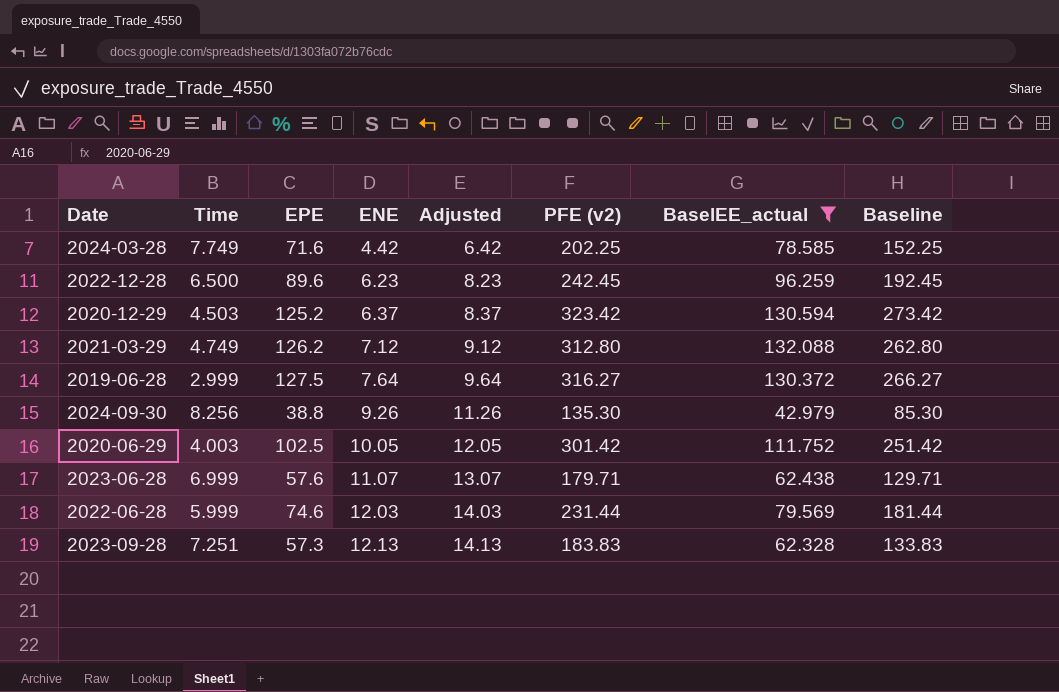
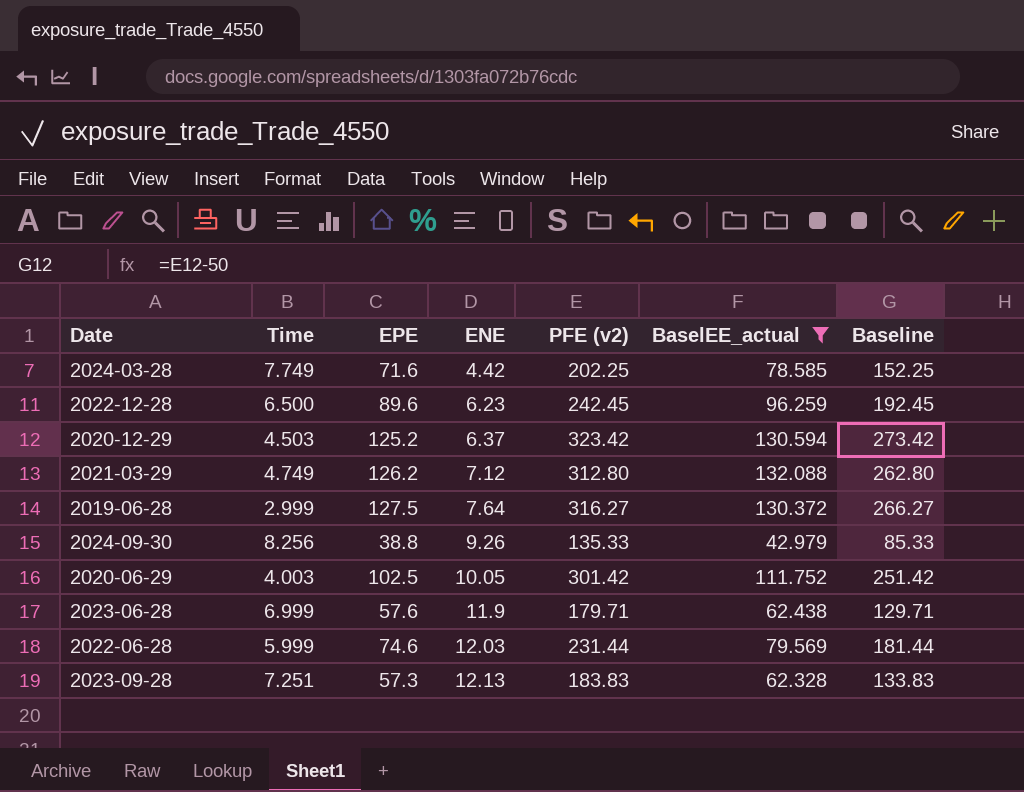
column Adjusted | formula: [ENE] + 2 -> none
2024-09-30 | PFE (v2): 135.30 -> 135.33
2024-09-30 | Baseline: 85.30 -> 85.33
2023-06-28 | ENE: 11.07 -> 11.9

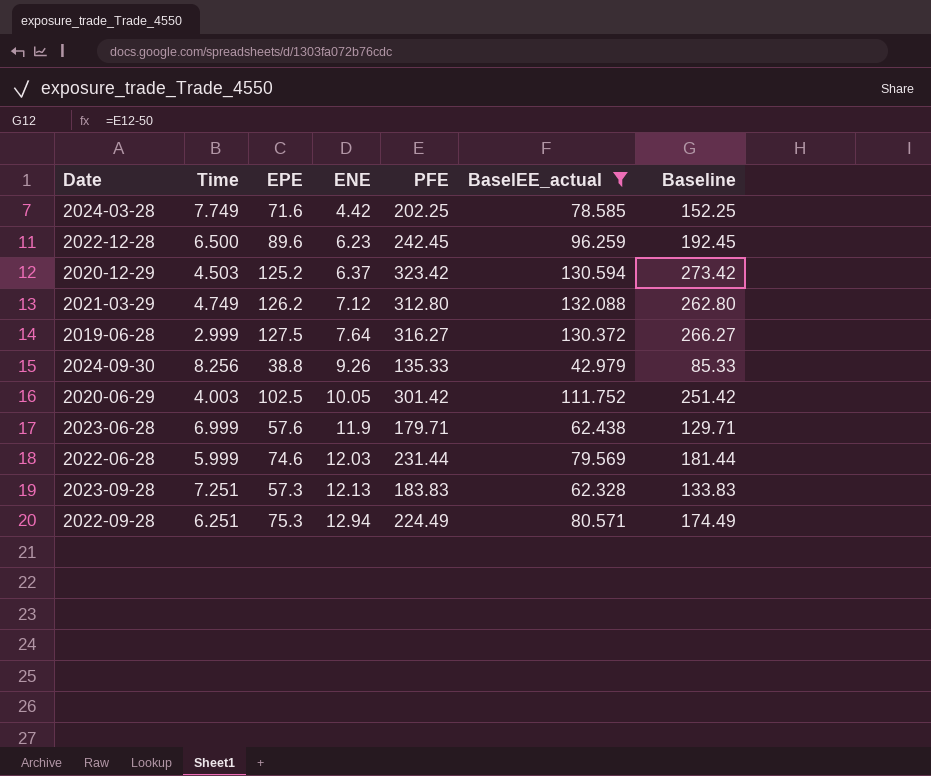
column name: PFE (v2) -> PFE
row 2022-09-28: none -> 6.251 | 75.3 | 12.94 | 224.49 | 80.571 | 174.49

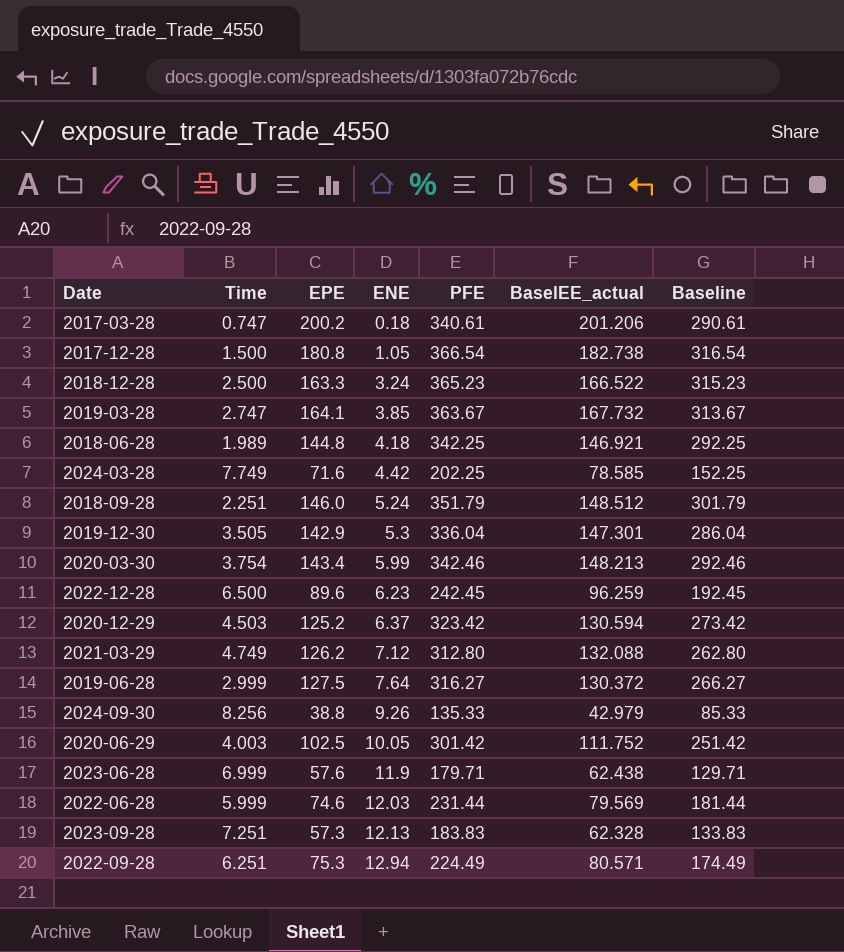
filter: BaselEE_actual <= 132.088 -> none

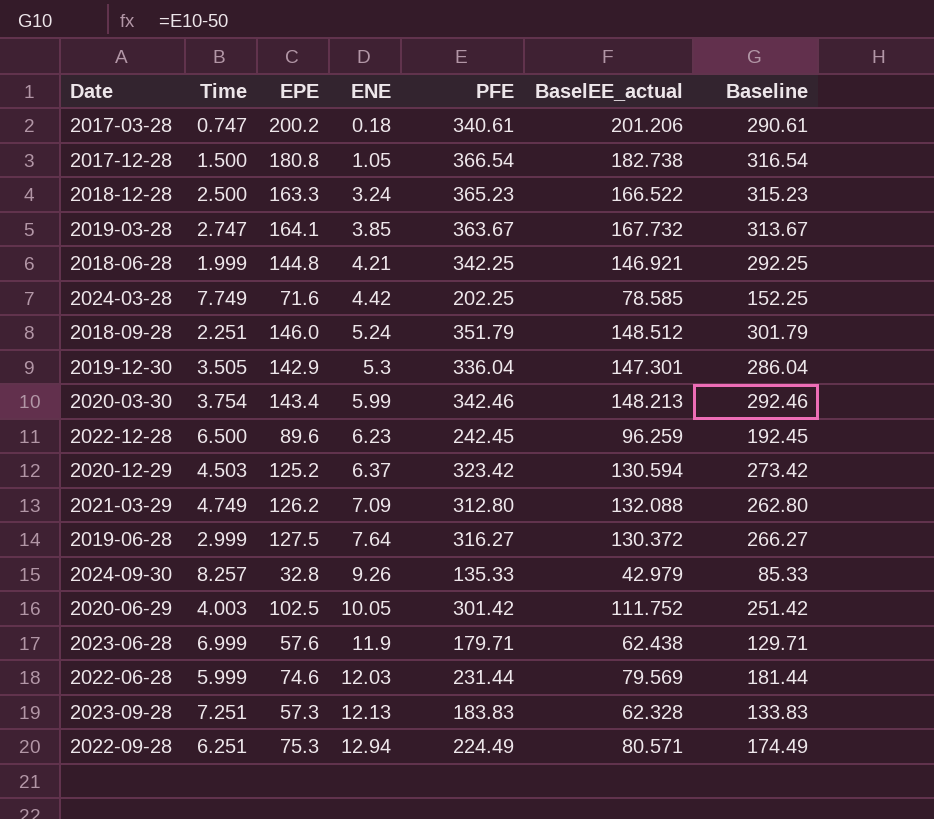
2018-06-28 | Time: 1.989 -> 1.999
2018-06-28 | ENE: 4.18 -> 4.21
2021-03-29 | ENE: 7.12 -> 7.09
2024-09-30 | Time: 8.256 -> 8.257
2024-09-30 | EPE: 38.8 -> 32.8

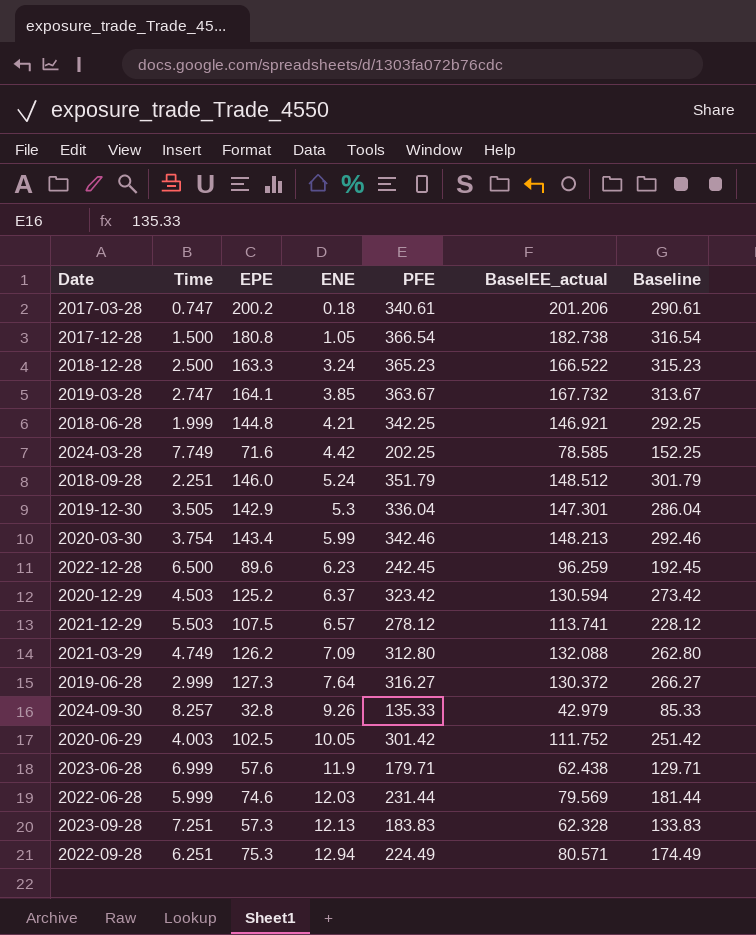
row 2021-12-29: none -> 5.503 | 107.5 | 6.57 | 278.12 | 113.741 | 228.12
2019-06-28 | EPE: 127.5 -> 127.3

